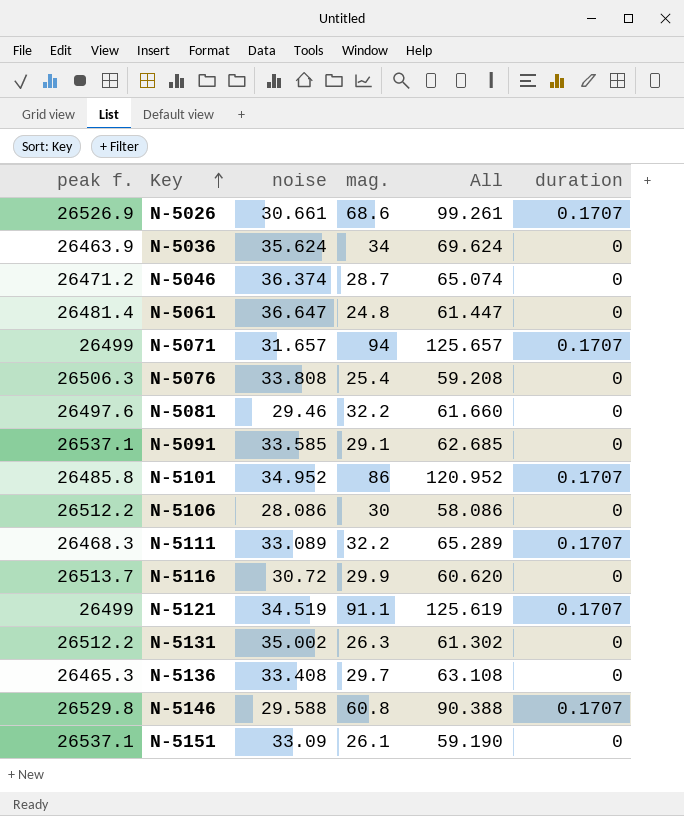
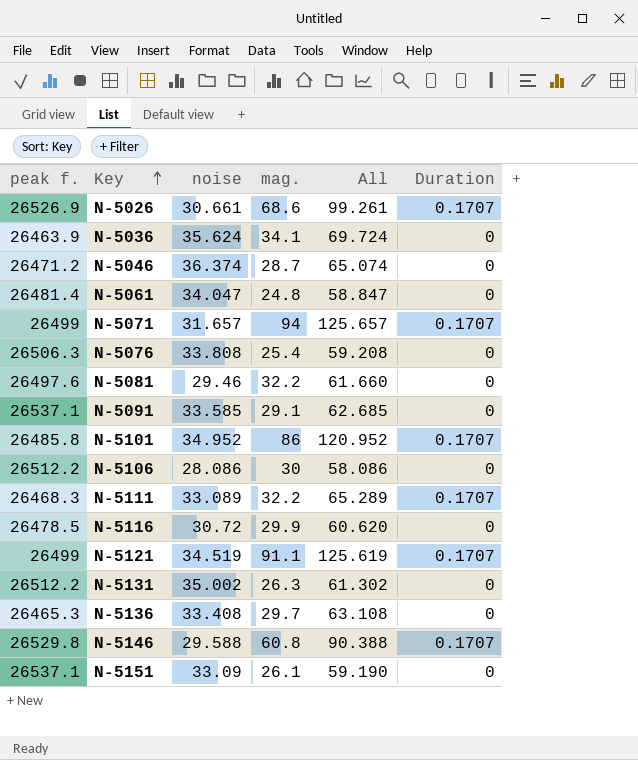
column name: duration -> Duration
N-5036 | mag.: 34 -> 34.1
N-5036 | All: 69.624 -> 69.724
N-5061 | noise: 36.647 -> 34.047
N-5061 | All: 61.447 -> 58.847
N-5116 | peak f.: 26513.7 -> 26478.5

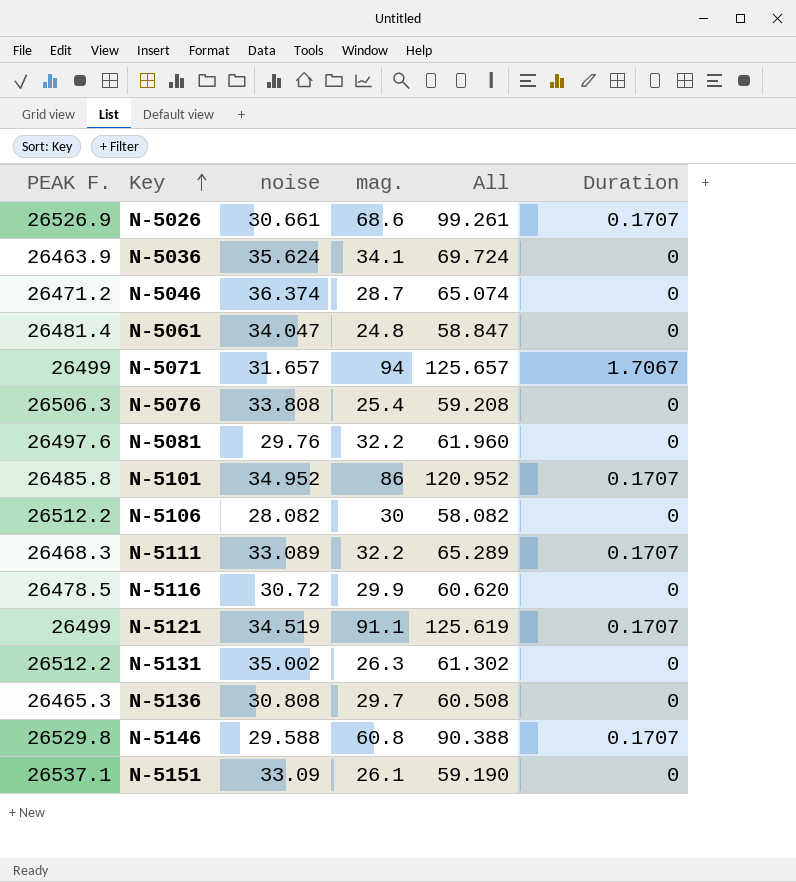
column name: peak f. -> PEAK F.
row N-5091: 26537.1 | 33.585 | 29.1 | 62.685 | 0 -> none
N-5071 | Duration: 0.1707 -> 1.7067
N-5081 | noise: 29.46 -> 29.76
N-5081 | All: 61.660 -> 61.960
N-5106 | noise: 28.086 -> 28.082
N-5106 | All: 58.086 -> 58.082
N-5136 | noise: 33.408 -> 30.808
N-5136 | All: 63.108 -> 60.508

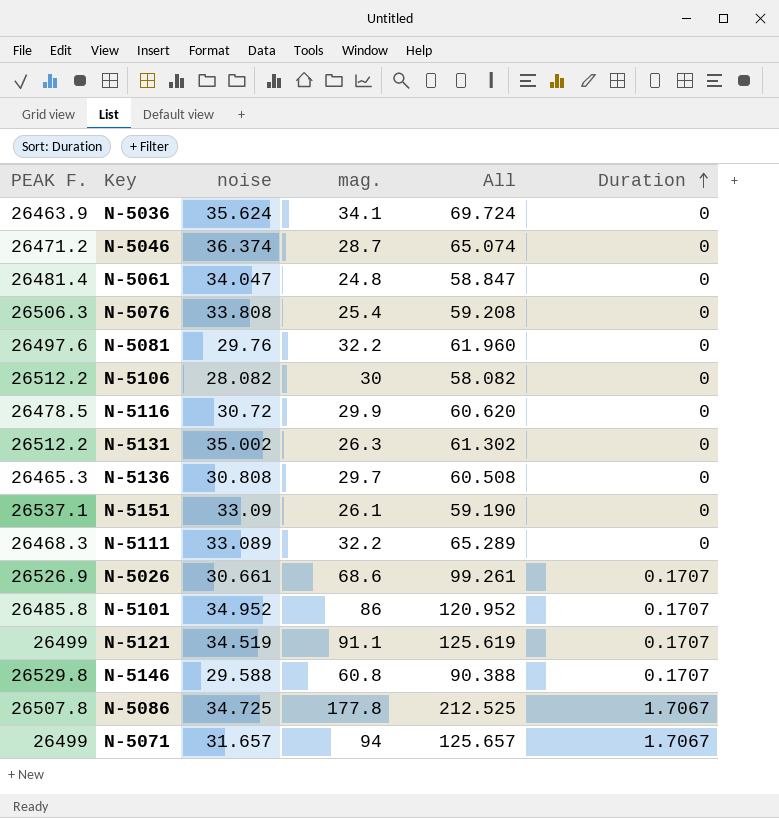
row order: Key ascending -> Duration ascending
N-5111 | Duration: 0.1707 -> 0
row N-5086: none -> 26507.8 | 34.725 | 177.8 | 212.525 | 1.7067

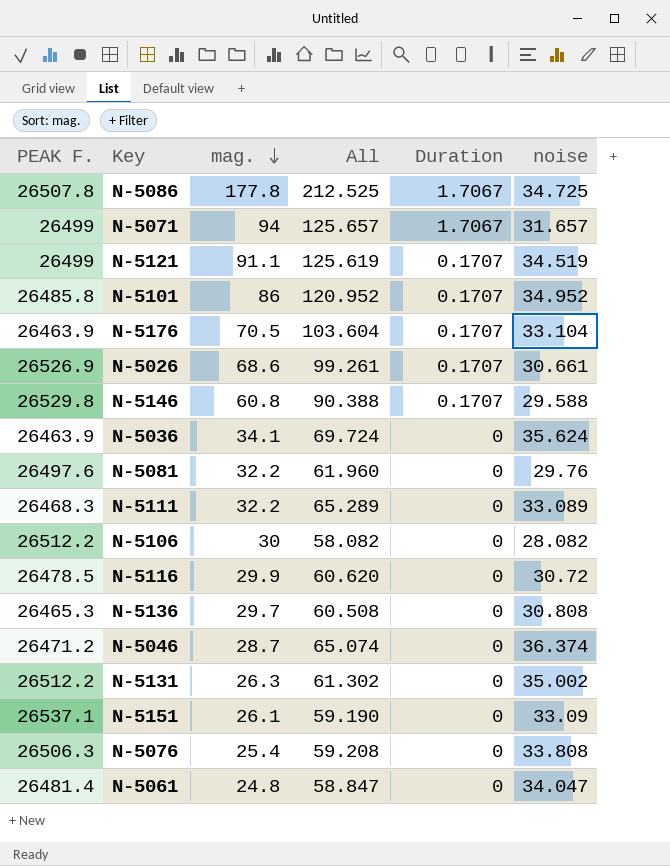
row order: Duration ascending -> mag. descending
column noise | position: 3 -> 6
row N-5176: none -> 26463.9 | 70.5 | 103.604 | 0.1707 | 33.104

